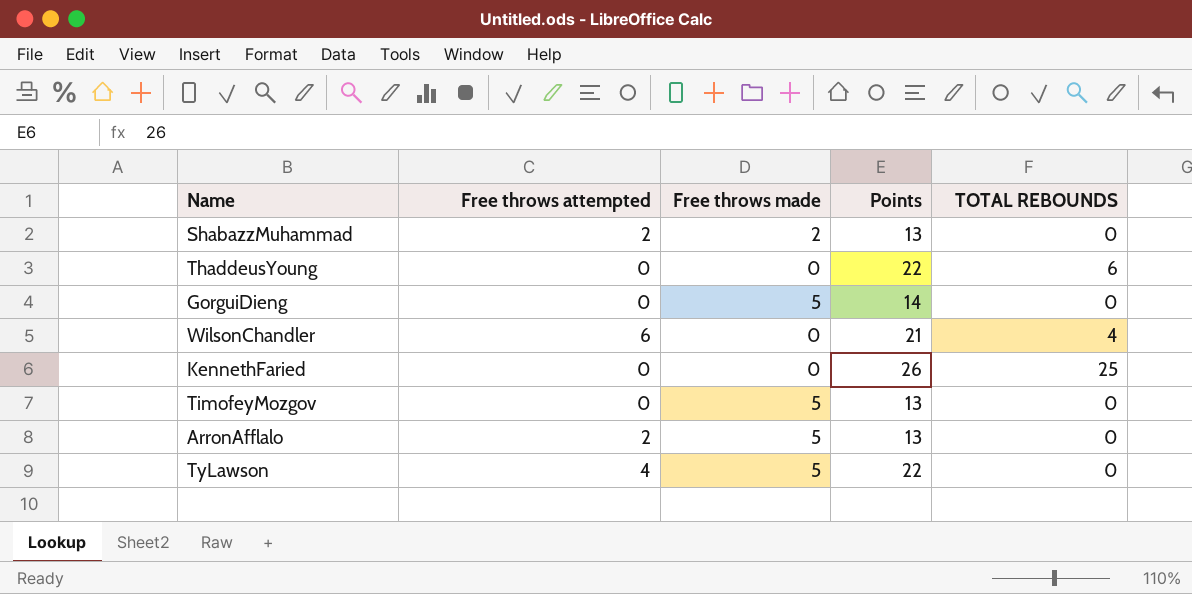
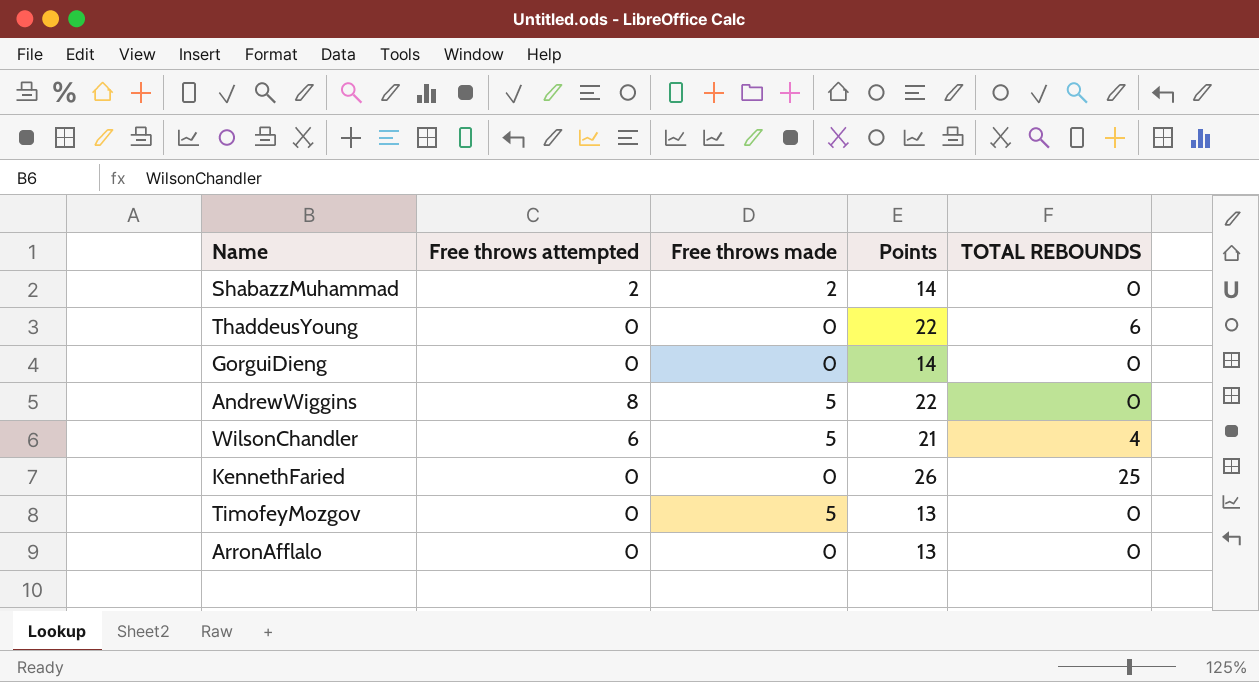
row TyLawson: 4 | 5 | 22 | 0 -> none
ShabazzMuhammad | Points: 13 -> 14
GorguiDieng | Free throws made: 5 -> 0
row AndrewWiggins: none -> 8 | 5 | 22 | 0
WilsonChandler | Free throws made: 0 -> 5
ArronAfflalo | Free throws attempted: 2 -> 0
ArronAfflalo | Free throws made: 5 -> 0

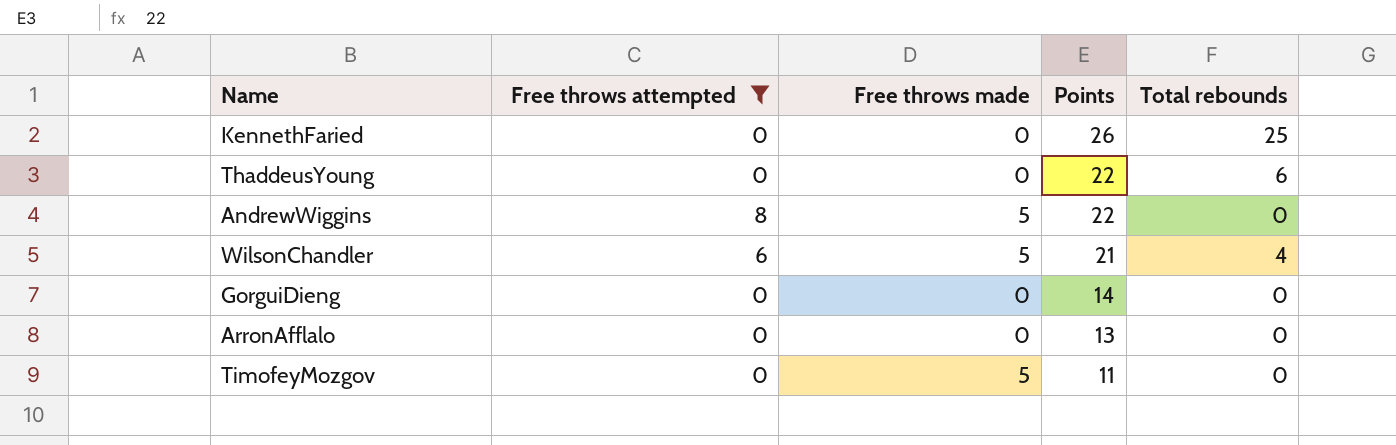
filter: none -> Free throws attempted != 2
row order: none -> Points descending
column name: TOTAL REBOUNDS -> Total rebounds
TimofeyMozgov | Points: 13 -> 11

